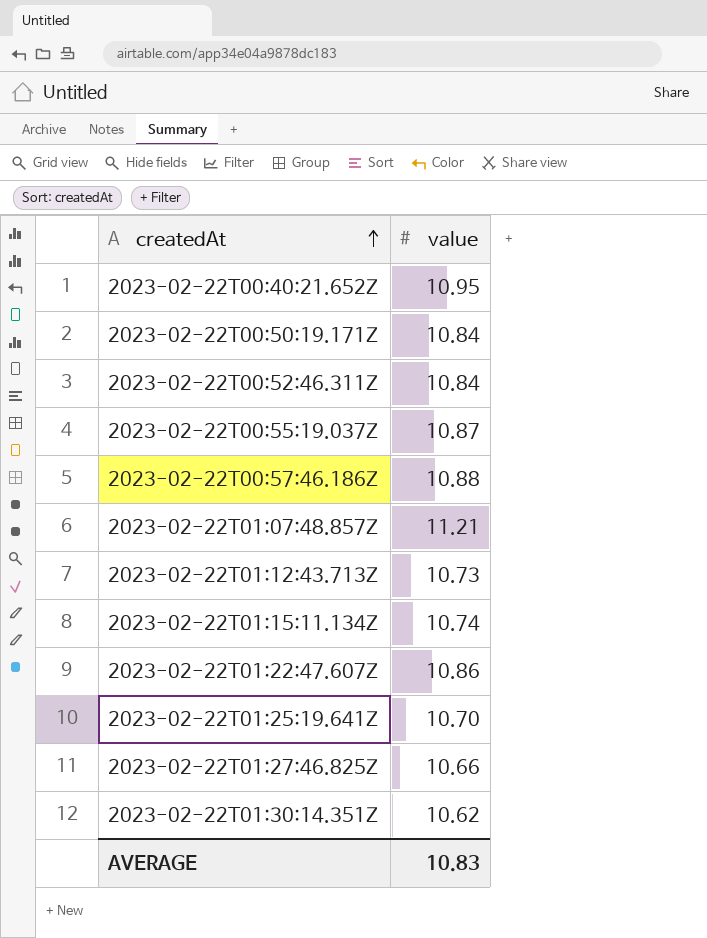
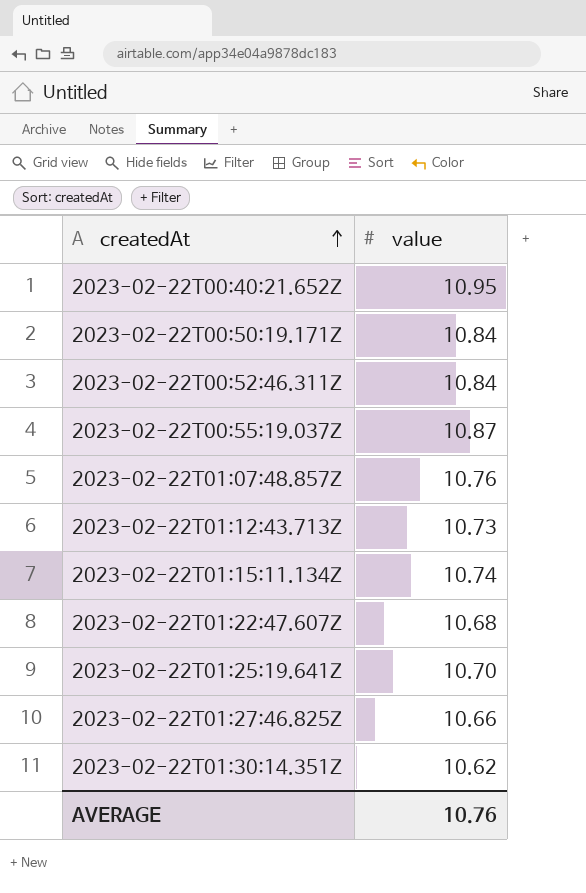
row 2023-02-22T00:57:46.186Z: 10.88 -> none
2023-02-22T01:07:48.857Z | value: 11.21 -> 10.76
2023-02-22T01:22:47.607Z | value: 10.86 -> 10.68
AVERAGE | value: 10.83 -> 10.76

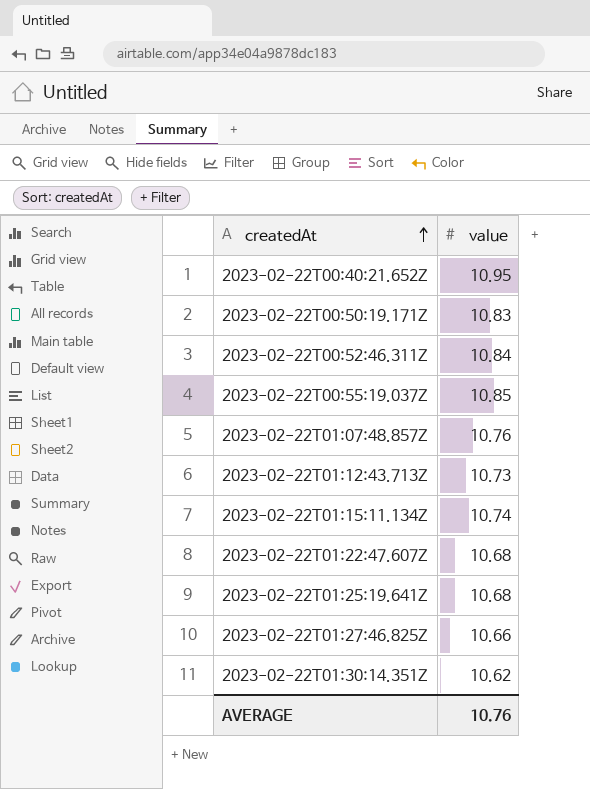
2023-02-22T00:50:19.171Z | value: 10.84 -> 10.83
2023-02-22T00:55:19.037Z | value: 10.87 -> 10.85
2023-02-22T01:25:19.641Z | value: 10.70 -> 10.68

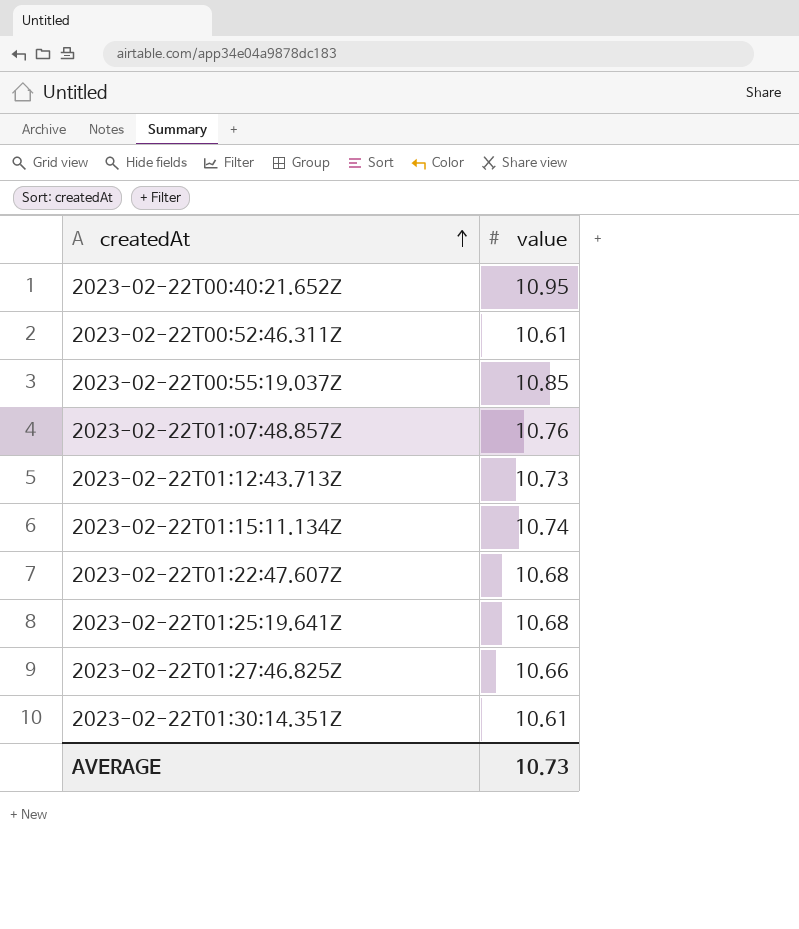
row 2023-02-22T00:50:19.171Z: 10.83 -> none
2023-02-22T00:52:46.311Z | value: 10.84 -> 10.61
2023-02-22T01:30:14.351Z | value: 10.62 -> 10.61
AVERAGE | value: 10.76 -> 10.73

